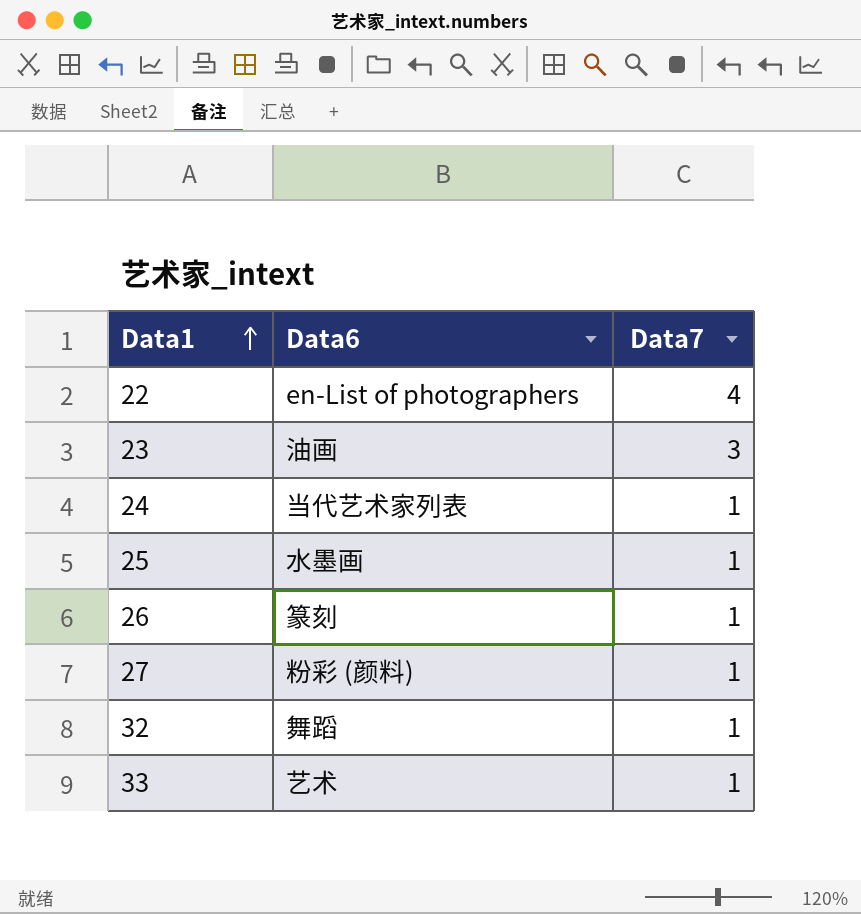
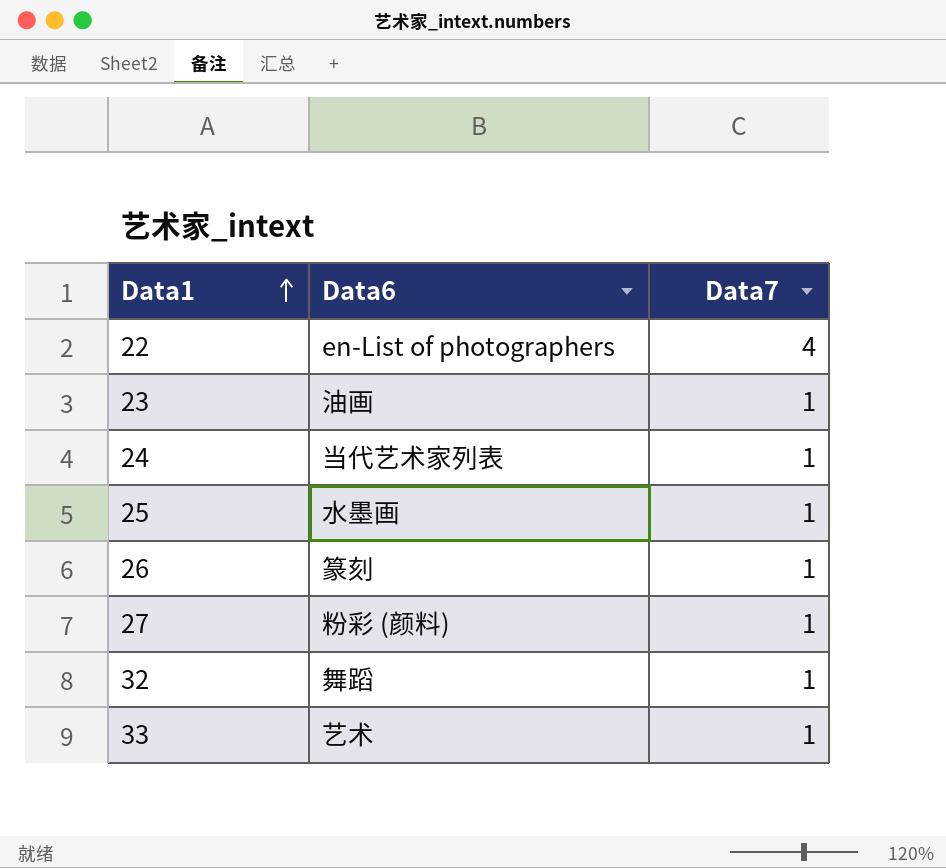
23 | Data7: 3 -> 1

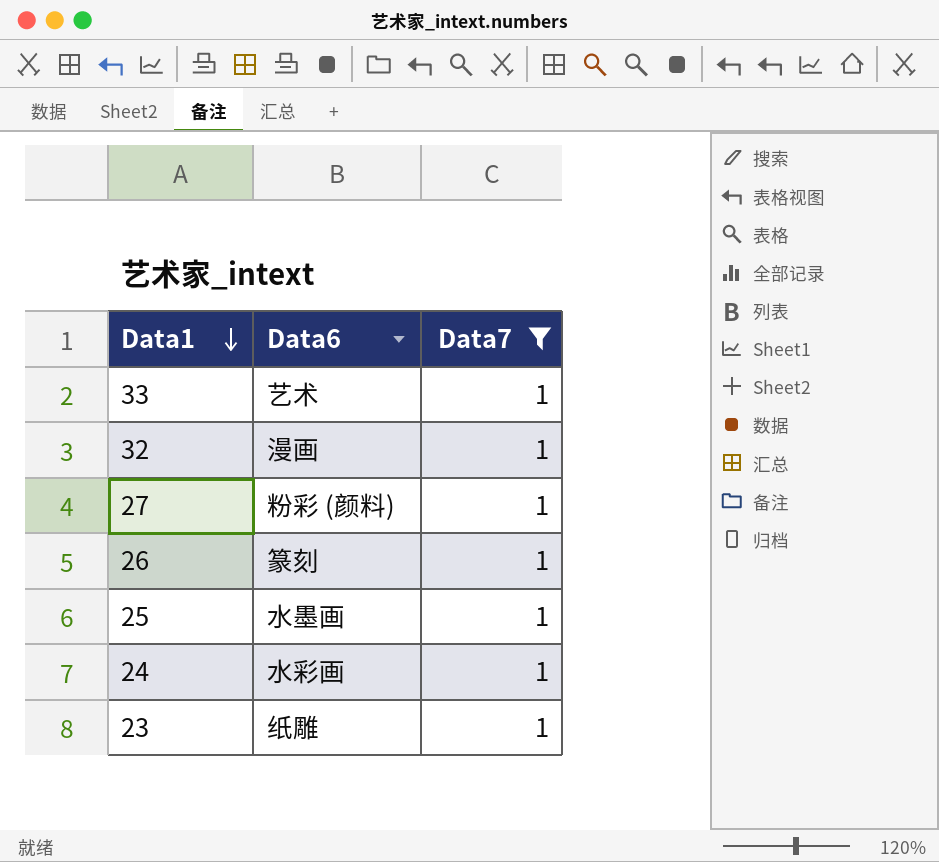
filter: none -> Data7 = 1
row order: Data1 ascending -> Data1 descending
32 | Data6: 舞蹈 -> 漫画
24 | Data6: 当代艺术家列表 -> 水彩画
23 | Data6: 油画 -> 纸雕

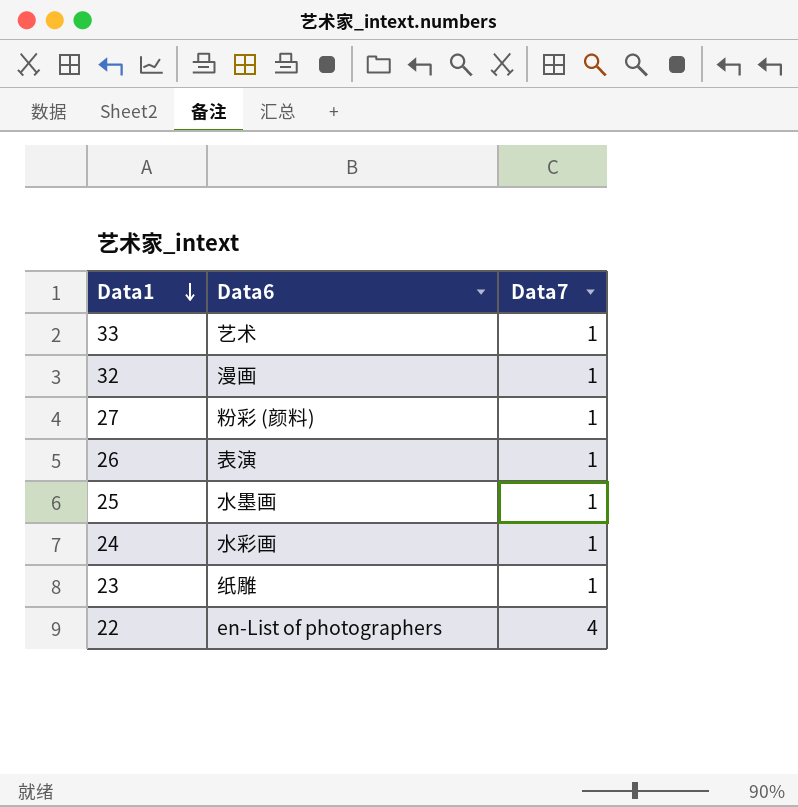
filter: Data7 = 1 -> none
26 | Data6: 篆刻 -> 表演

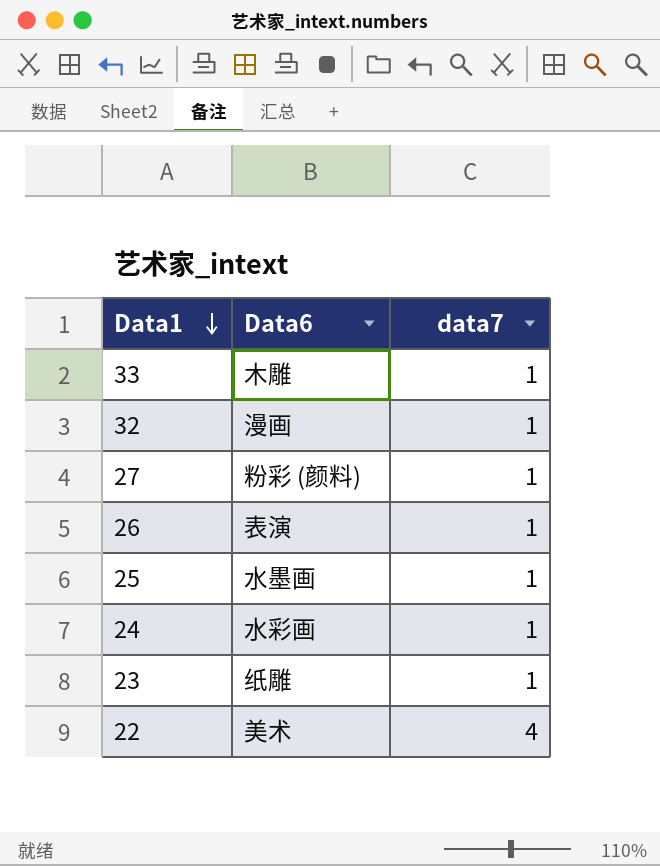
column name: Data7 -> data7
33 | Data6: 艺术 -> 木雕
22 | Data6: en-List of photographers -> 美术

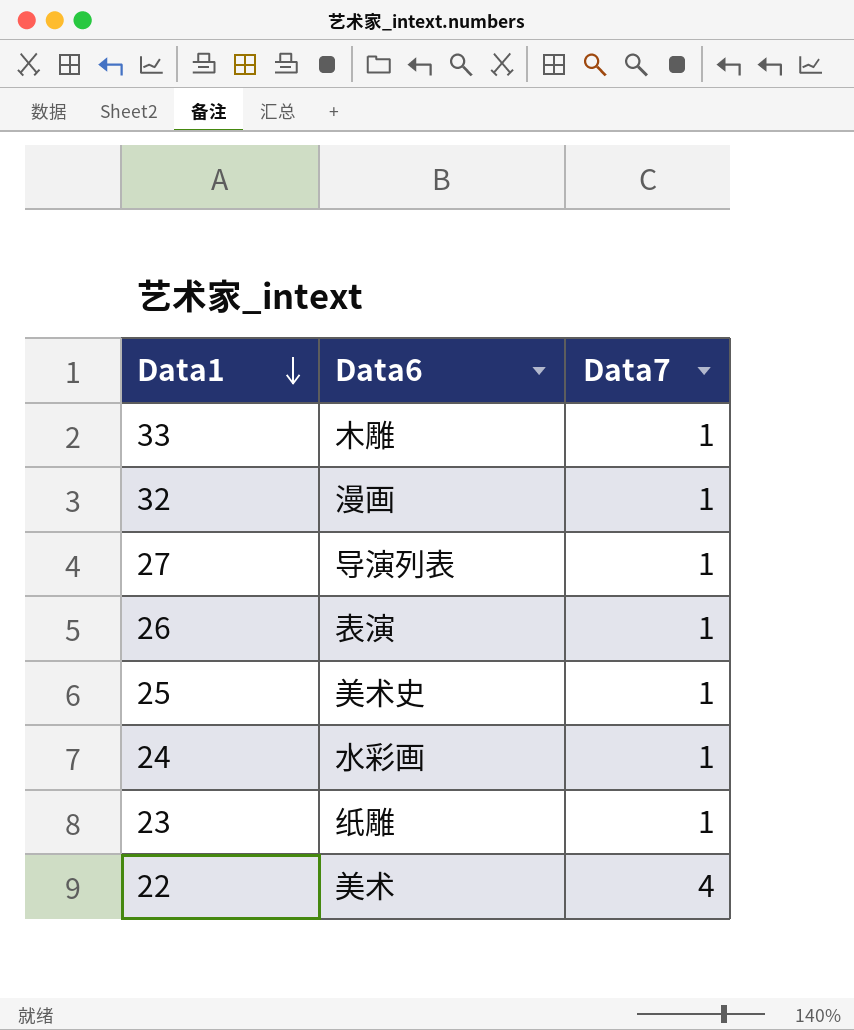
column name: data7 -> Data7
27 | Data6: 粉彩 (颜料) -> 导演列表
25 | Data6: 水墨画 -> 美术史

